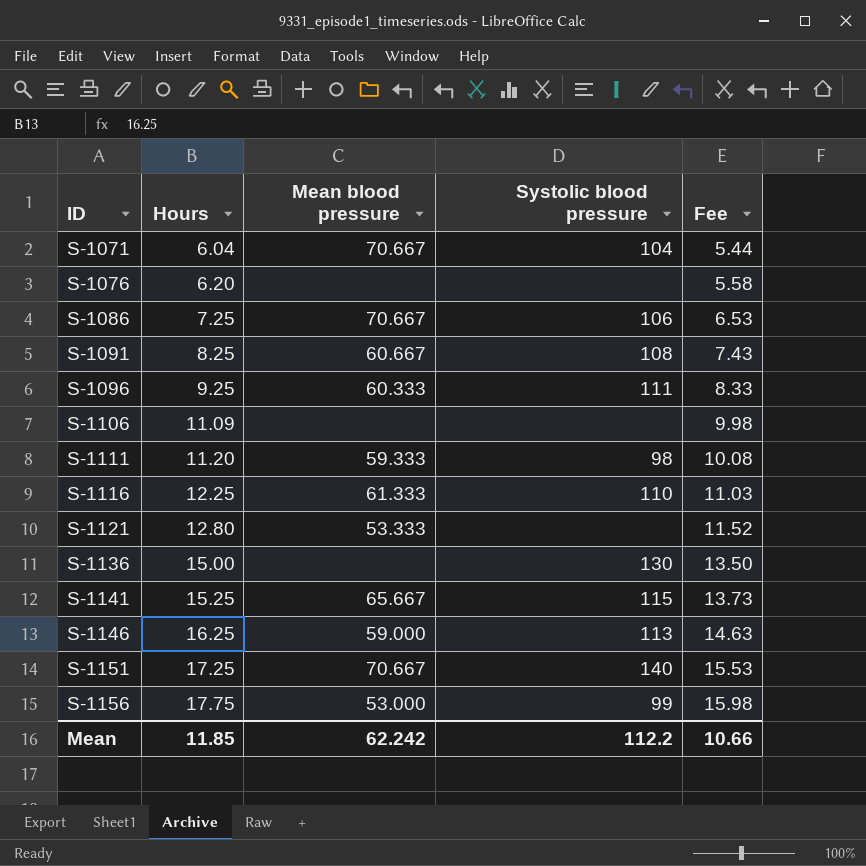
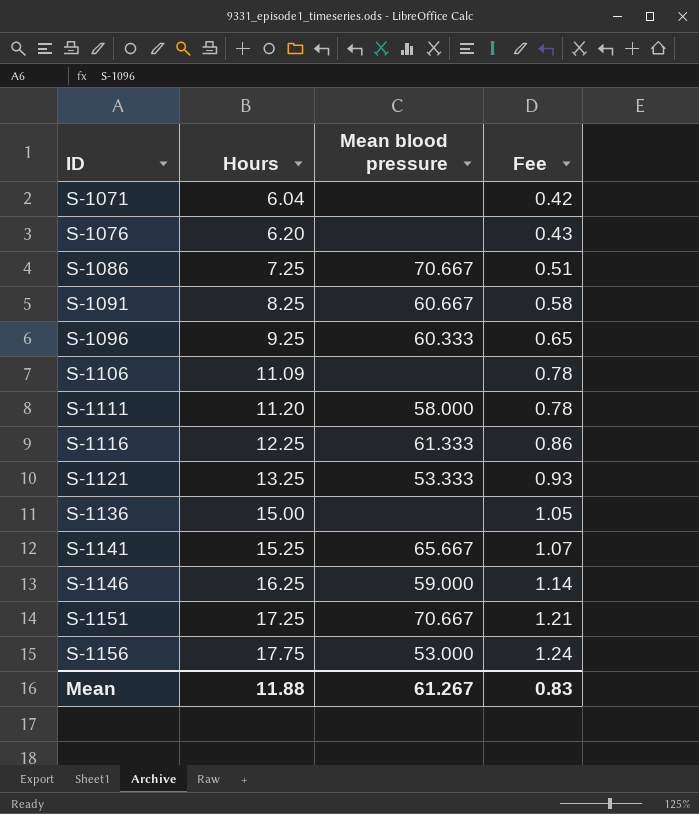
column Systolic blood pressure | position: 4 -> none
column Fee | formula: [Hours] * 0.9 -> [Hours] * 0.07
S-1071 | Mean blood pressure: 70.667 -> none
S-1111 | Mean blood pressure: 59.333 -> 58.000
S-1121 | Hours: 12.80 -> 13.25
Mean | Hours: 11.85 -> 11.88
Mean | Mean blood pressure: 62.242 -> 61.267
Mean | Fee: 10.66 -> 0.83

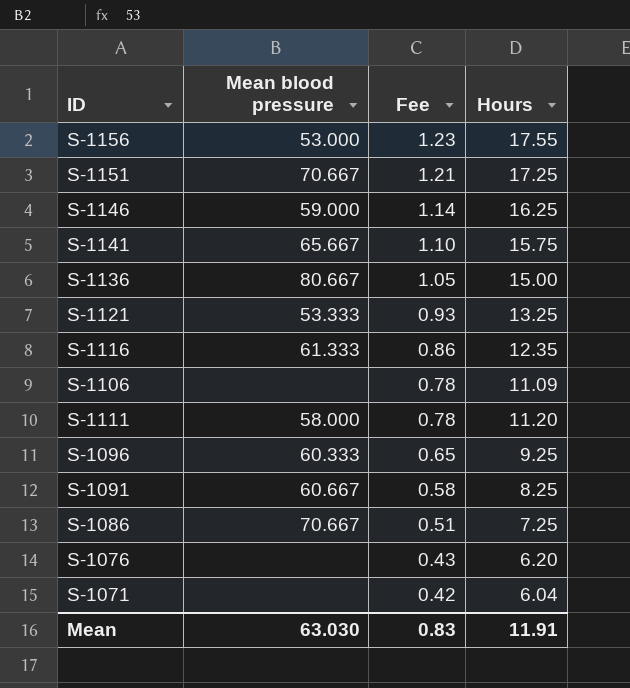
row order: ID ascending -> Fee descending
column Hours | position: 2 -> 4
S-1156 | Fee: 1.24 -> 1.23
S-1156 | Hours: 17.75 -> 17.55
S-1141 | Fee: 1.07 -> 1.10
S-1141 | Hours: 15.25 -> 15.75
S-1136 | Mean blood pressure: none -> 80.667
S-1116 | Hours: 12.25 -> 12.35
Mean | Mean blood pressure: 61.267 -> 63.030
Mean | Hours: 11.88 -> 11.91

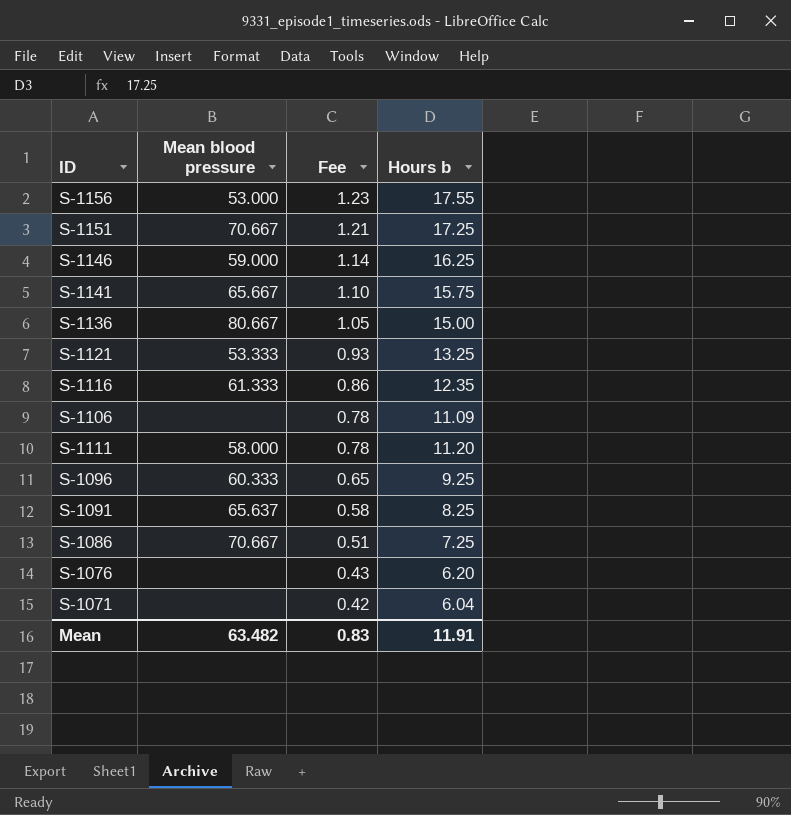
column name: Hours -> Hours b
S-1091 | Mean blood pressure: 60.667 -> 65.637
Mean | Mean blood pressure: 63.030 -> 63.482

